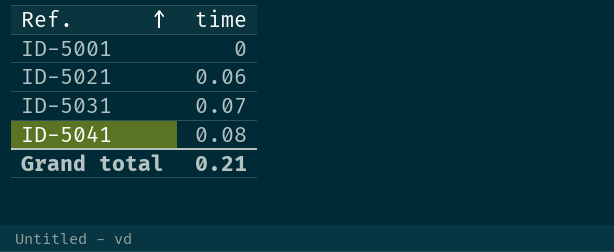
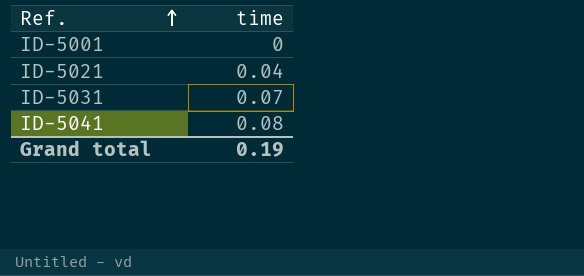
ID-5021 | time: 0.06 -> 0.04
Grand total | time: 0.21 -> 0.19

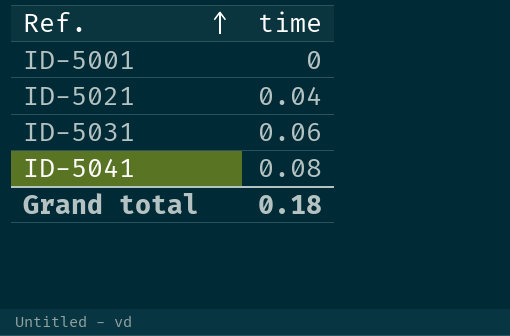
ID-5031 | time: 0.07 -> 0.06
Grand total | time: 0.19 -> 0.18

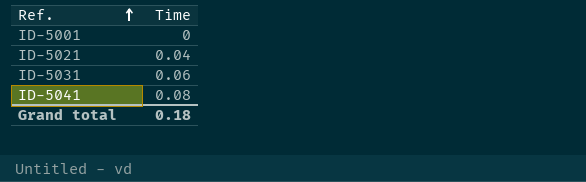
column name: time -> Time

